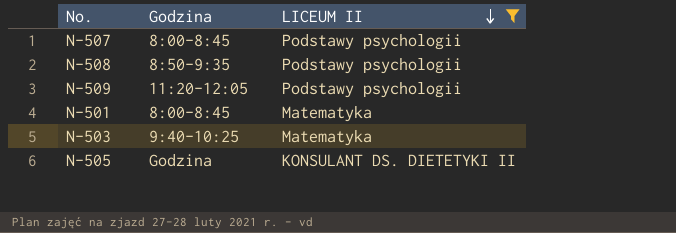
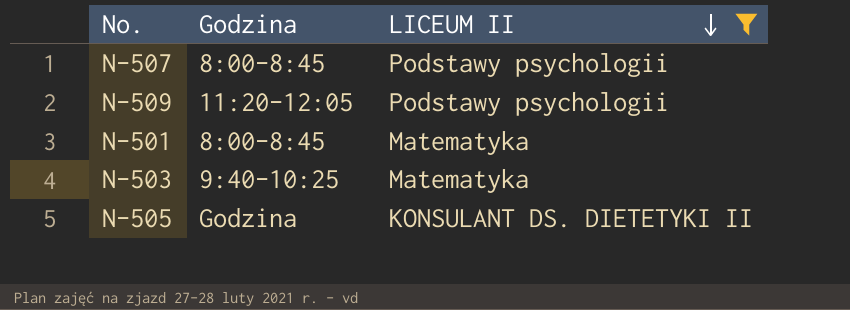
row N-508: 8:50-9:35 | Podstawy psychologii -> none

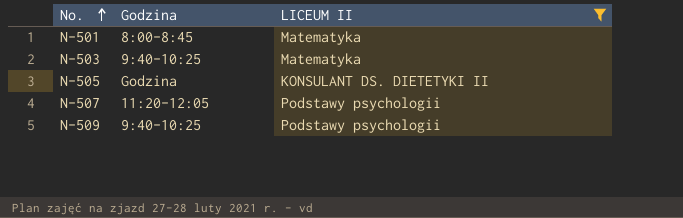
row order: LICEUM II descending -> No. ascending
N-507 | Godzina: 8:00-8:45 -> 11:20-12:05
N-509 | Godzina: 11:20-12:05 -> 9:40-10:25

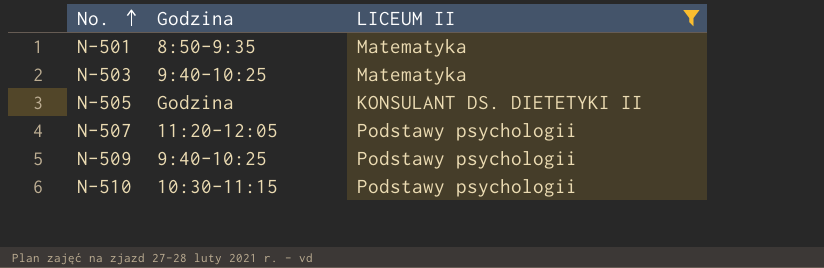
N-501 | Godzina: 8:00-8:45 -> 8:50-9:35
row N-510: none -> 10:30-11:15 | Podstawy psychologii

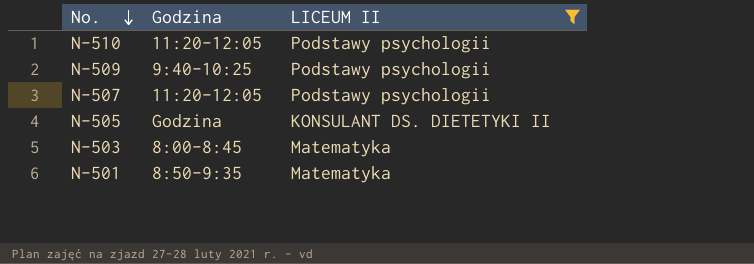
row order: No. ascending -> No. descending
N-510 | Godzina: 10:30-11:15 -> 11:20-12:05
N-503 | Godzina: 9:40-10:25 -> 8:00-8:45

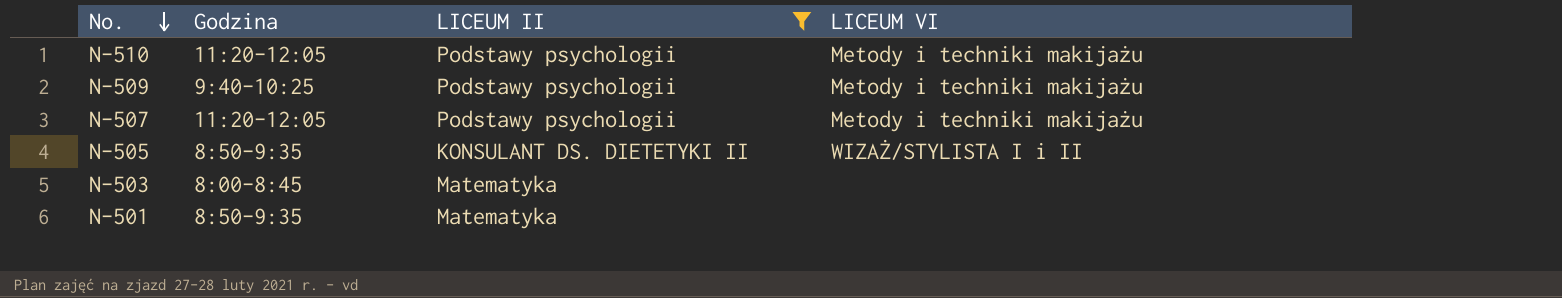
column LICEUM VI | position: none -> 4
N-505 | Godzina: Godzina -> 8:50-9:35

